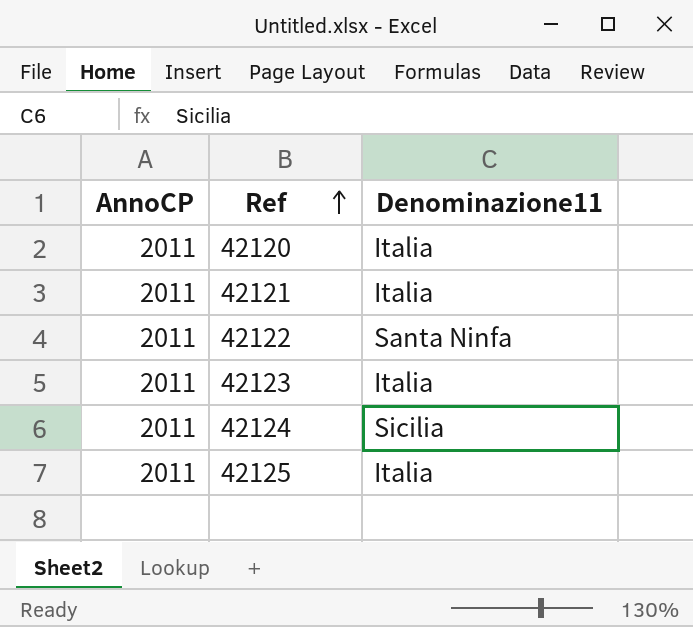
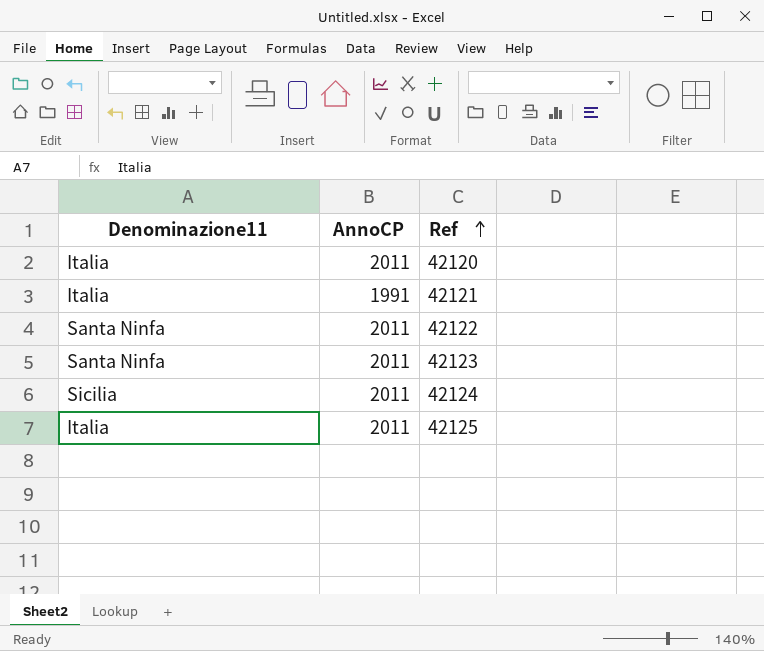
column Denominazione11 | position: 3 -> 1
42121 | AnnoCP: 2011 -> 1991
42123 | Denominazione11: Italia -> Santa Ninfa

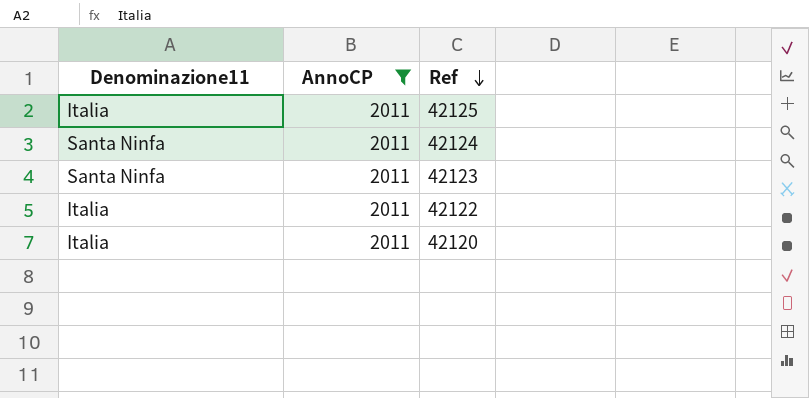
filter: none -> AnnoCP = 2011
row order: Ref ascending -> Ref descending
42124 | Denominazione11: Sicilia -> Santa Ninfa
42122 | Denominazione11: Santa Ninfa -> Italia

